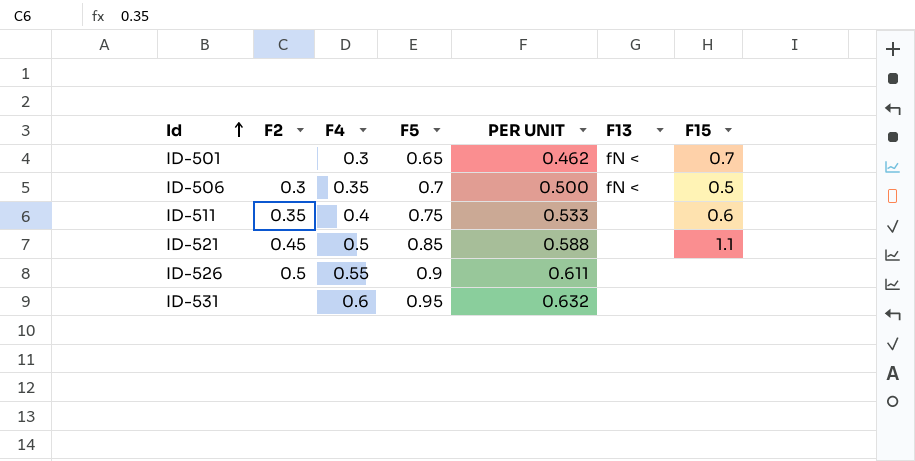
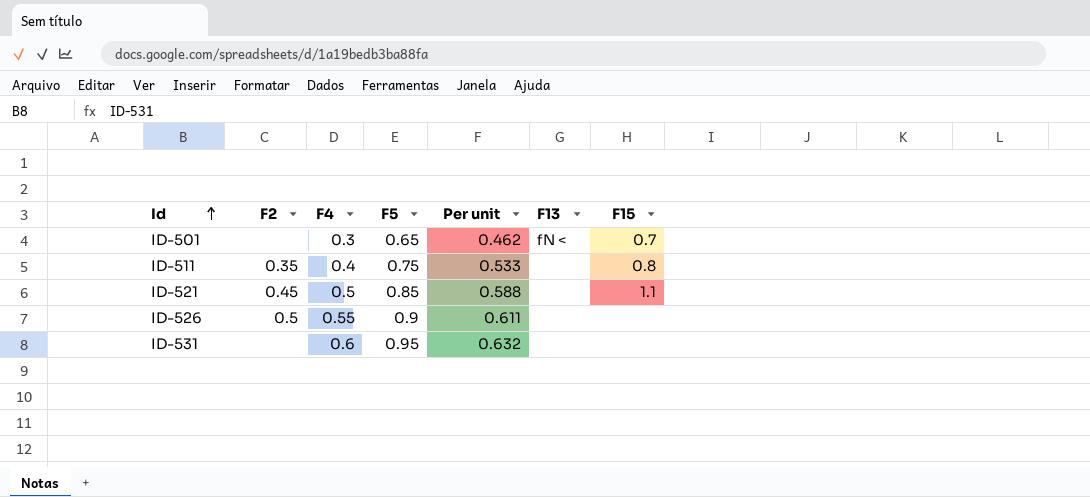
column name: PER UNIT -> Per unit
row ID-506: 0.3 | 0.35 | 0.7 | 0.500 | fN < | 0.5 -> none
ID-511 | F15: 0.6 -> 0.8

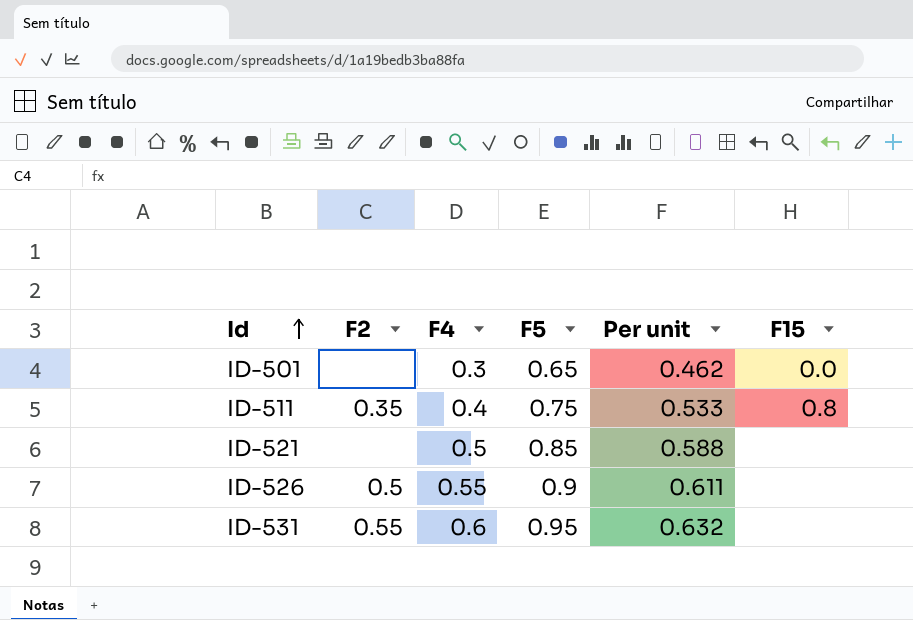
column F13 | position: 6 -> none
ID-501 | F15: 0.7 -> 0.0
ID-521 | F2: 0.45 -> none
ID-521 | F15: 1.1 -> none
ID-531 | F2: none -> 0.55

